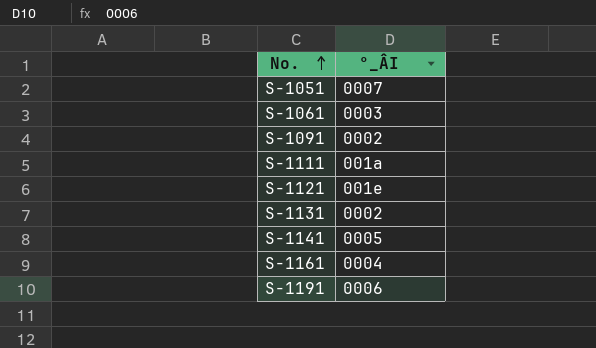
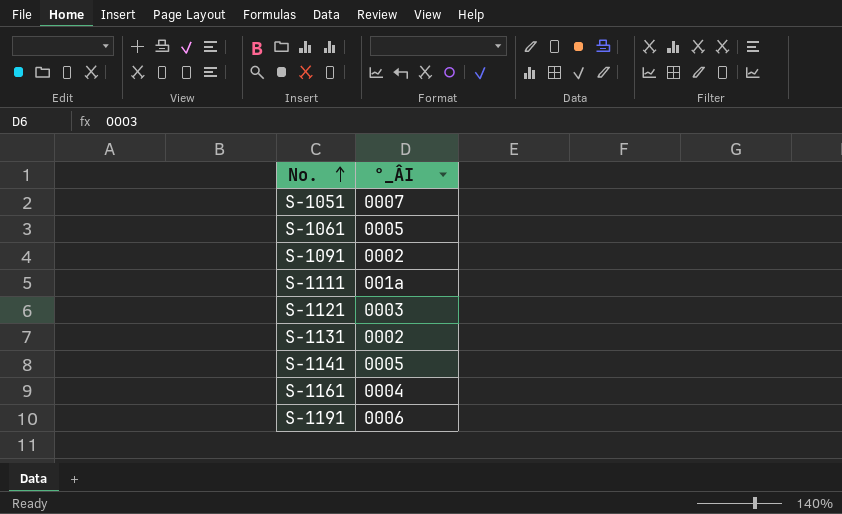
S-1061 | °_ÂI: 0003 -> 0005
S-1121 | °_ÂI: 001e -> 0003

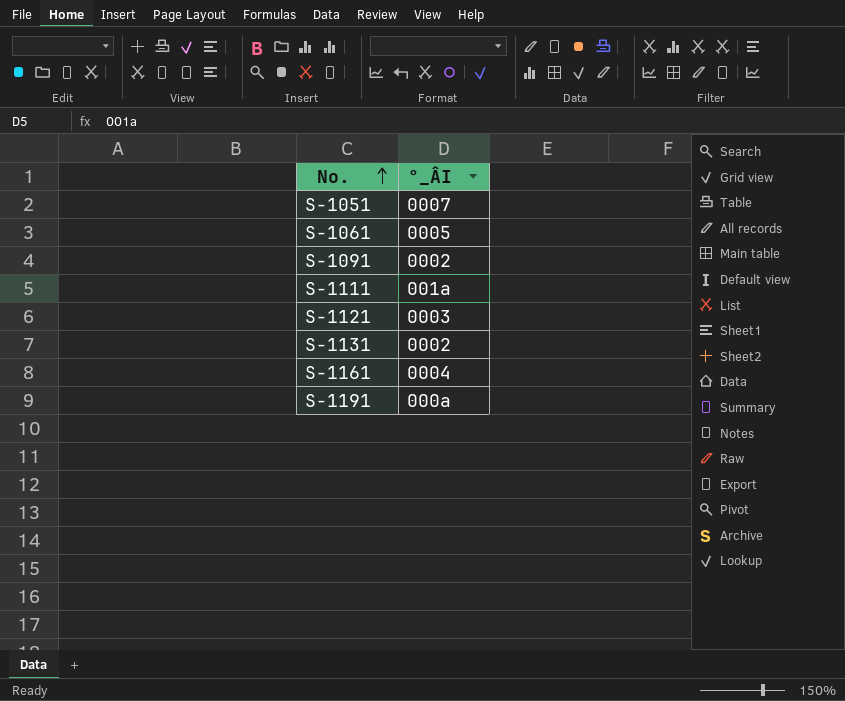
row S-1141: 0005 -> none
S-1191 | °_ÂI: 0006 -> 000a

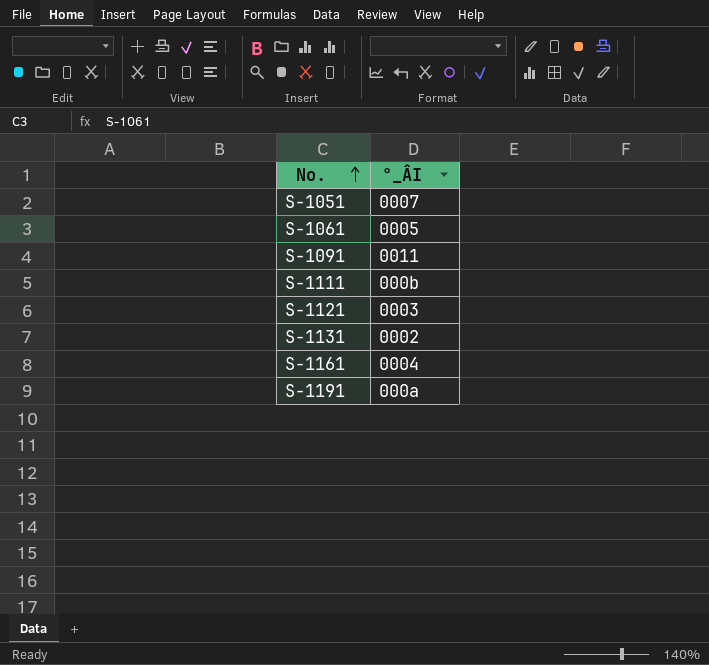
S-1091 | °_ÂI: 0002 -> 0011
S-1111 | °_ÂI: 001a -> 000b

